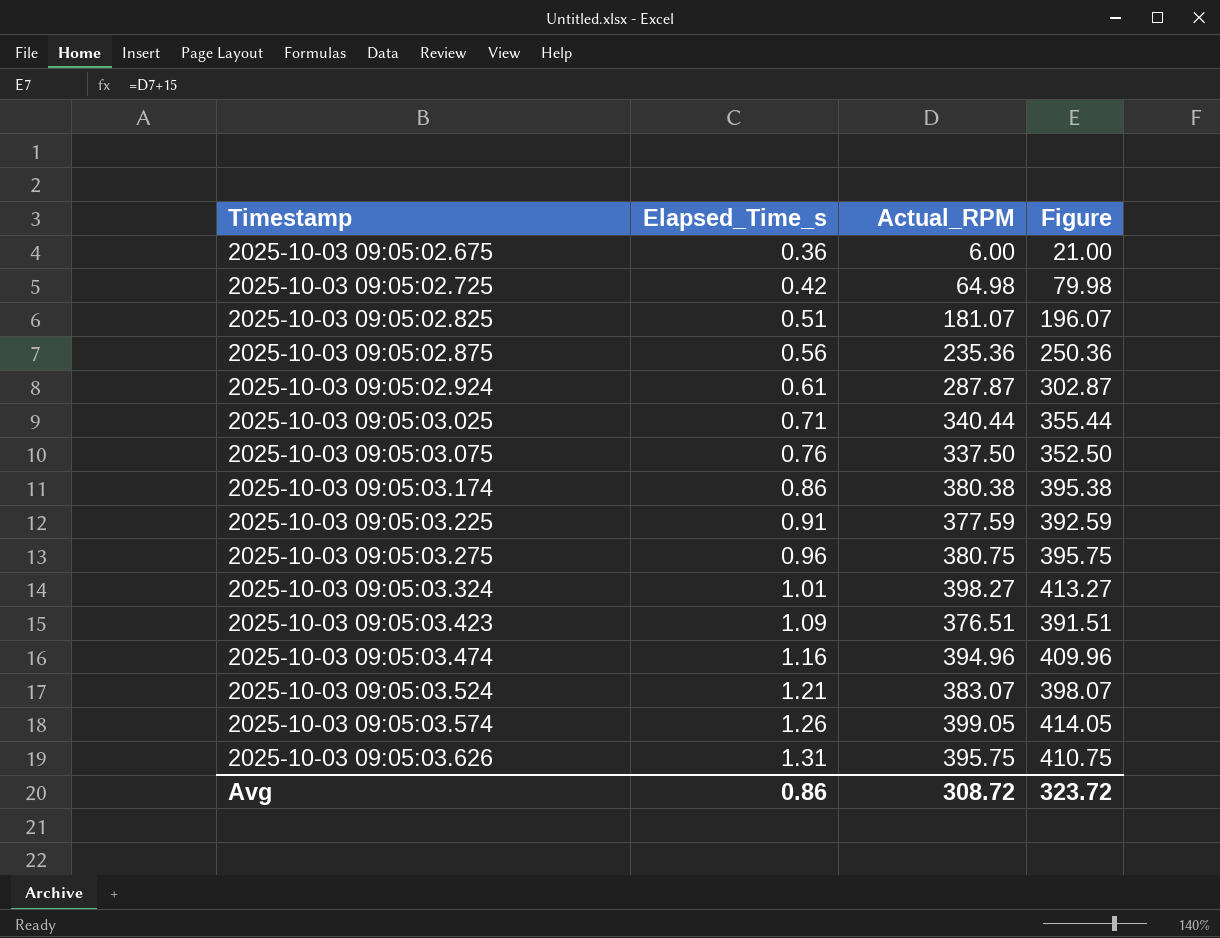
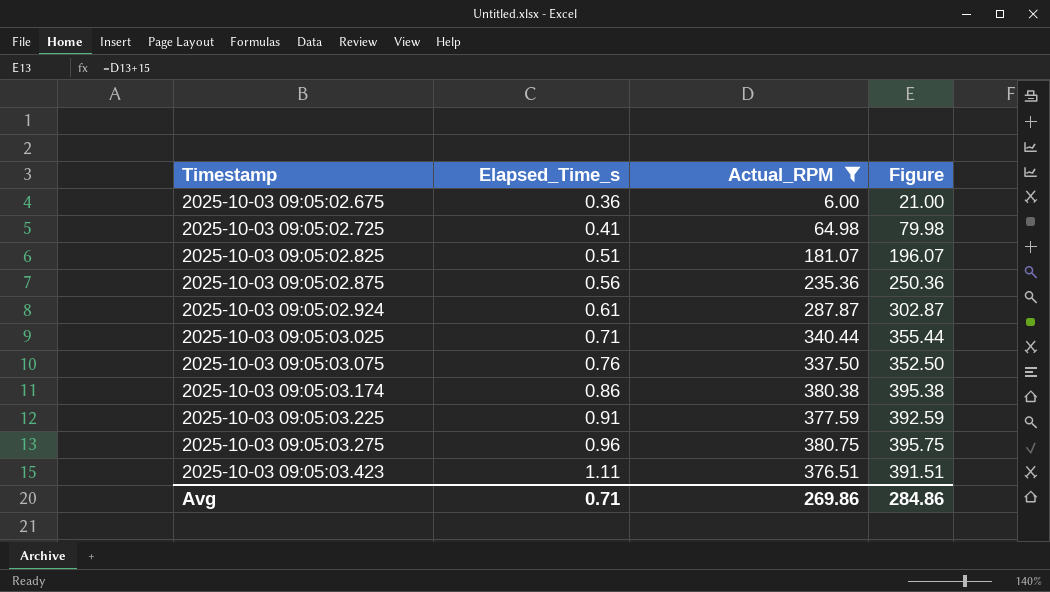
filter: none -> Actual_RPM <= 380.75
2025-10-03 09:05:02.725 | Elapsed_Time_s: 0.42 -> 0.41
2025-10-03 09:05:03.423 | Elapsed_Time_s: 1.09 -> 1.11
Avg | Elapsed_Time_s: 0.86 -> 0.71
Avg | Actual_RPM: 308.72 -> 269.86
Avg | Figure: 323.72 -> 284.86

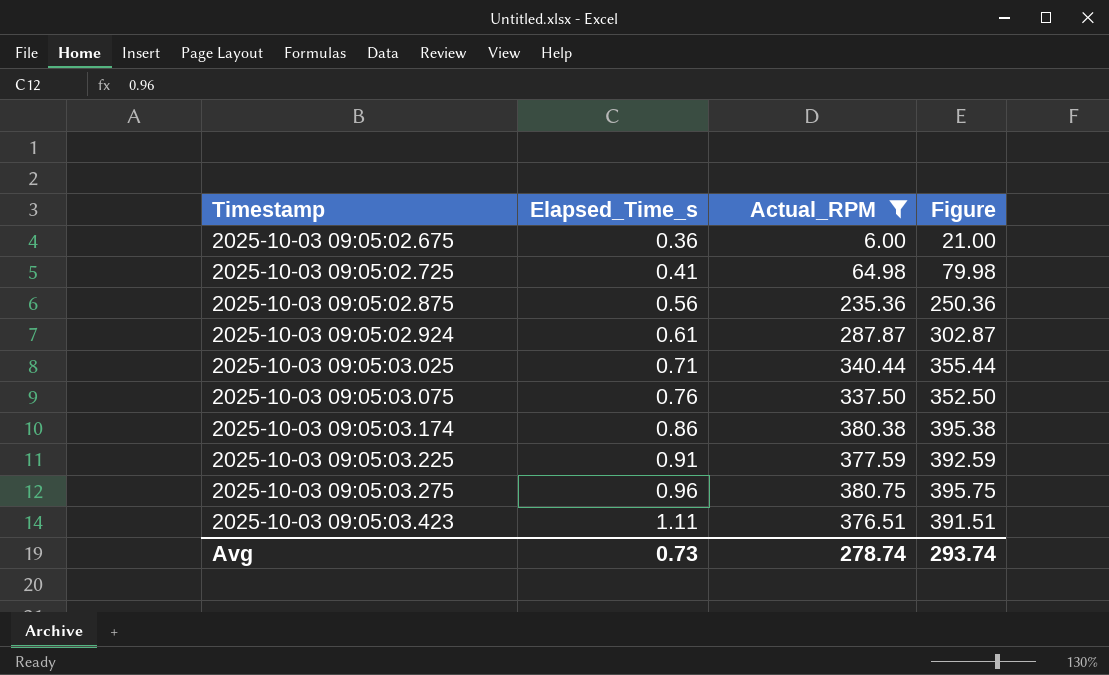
row 2025-10-03 09:05:02.825: 0.51 | 181.07 | 196.07 -> none
Avg | Elapsed_Time_s: 0.71 -> 0.73
Avg | Actual_RPM: 269.86 -> 278.74
Avg | Figure: 284.86 -> 293.74

